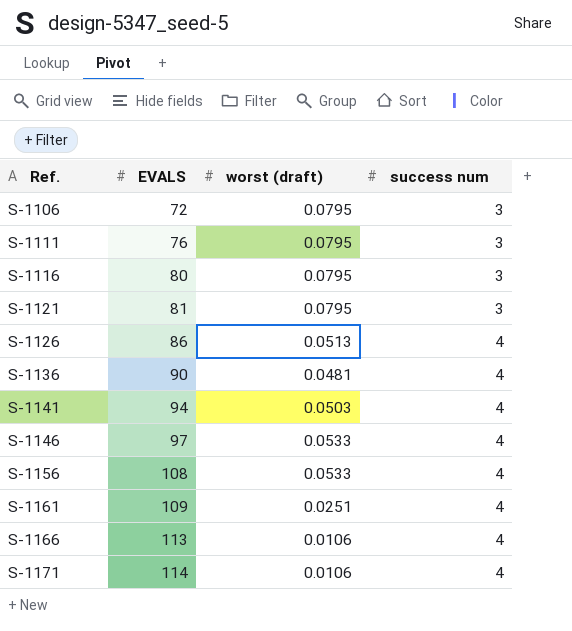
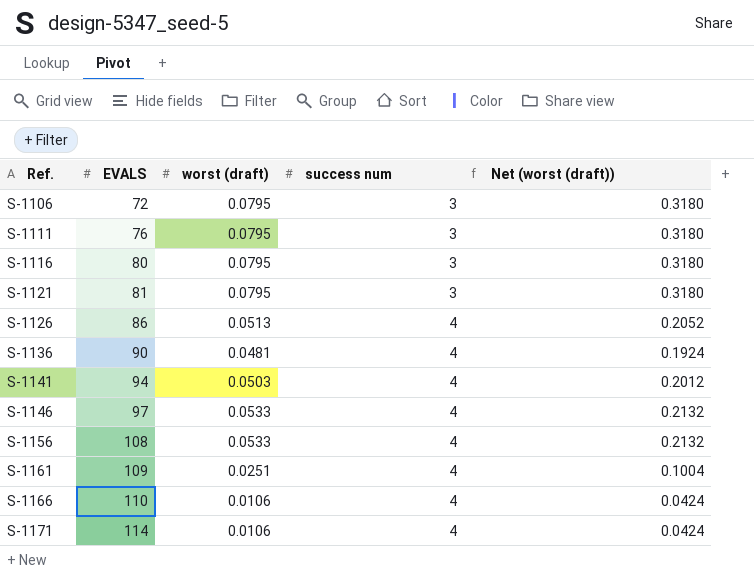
column Net (worst (draft)) | formula: none -> [worst (draft)] * 4
S-1166 | EVALS: 113 -> 110

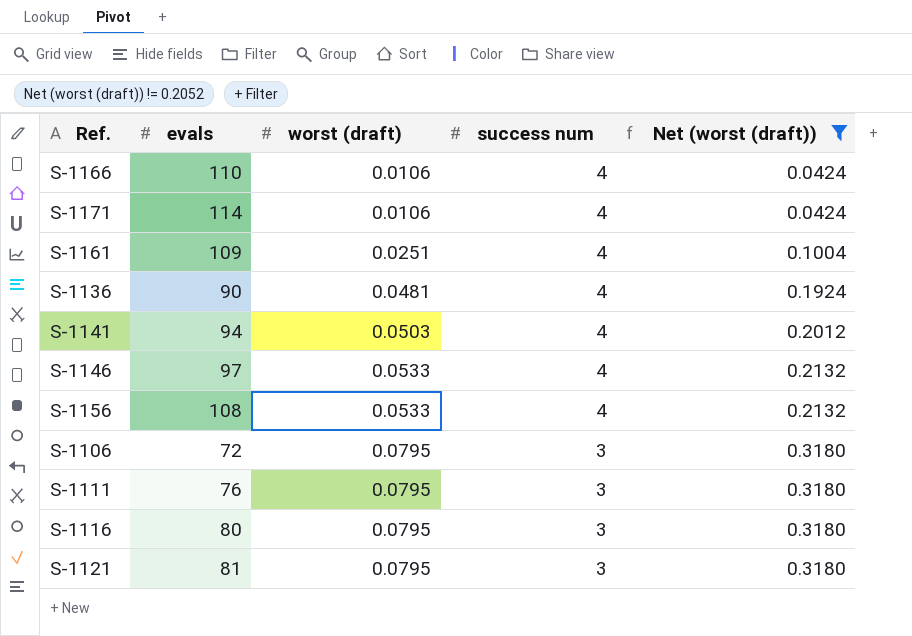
filter: none -> Net (worst (draft)) != 0.2052
row order: Ref. ascending -> worst (draft) ascending
column name: EVALS -> evals

